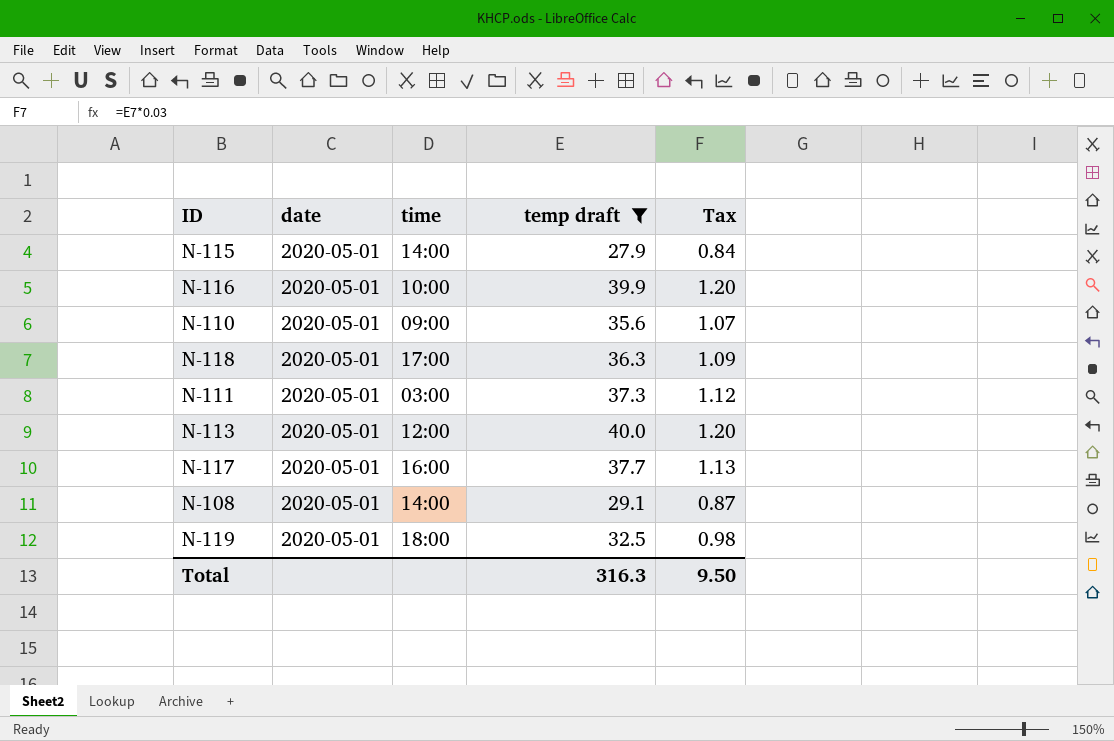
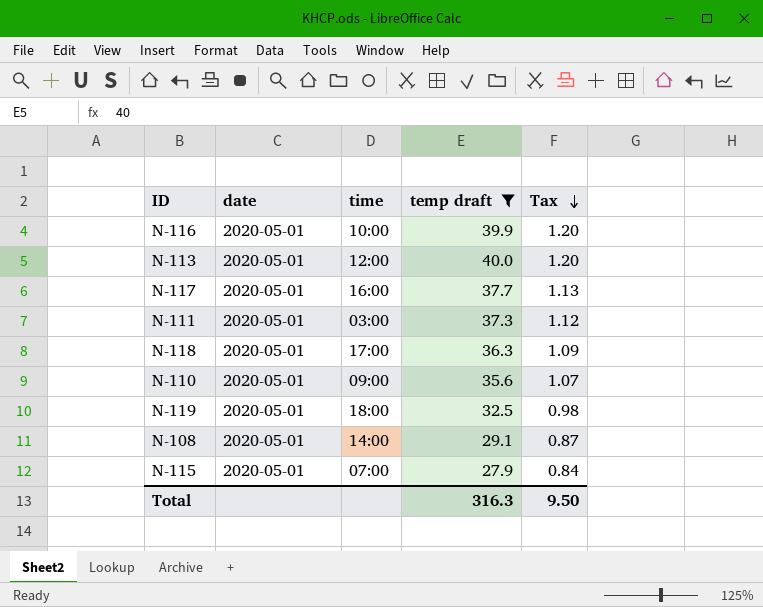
row order: none -> Tax descending
N-115 | time: 14:00 -> 07:00

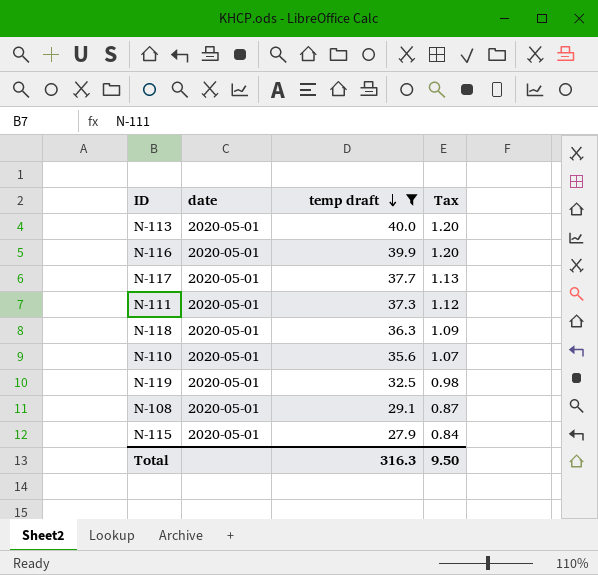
row order: Tax descending -> temp draft descending
column time | position: 3 -> none

